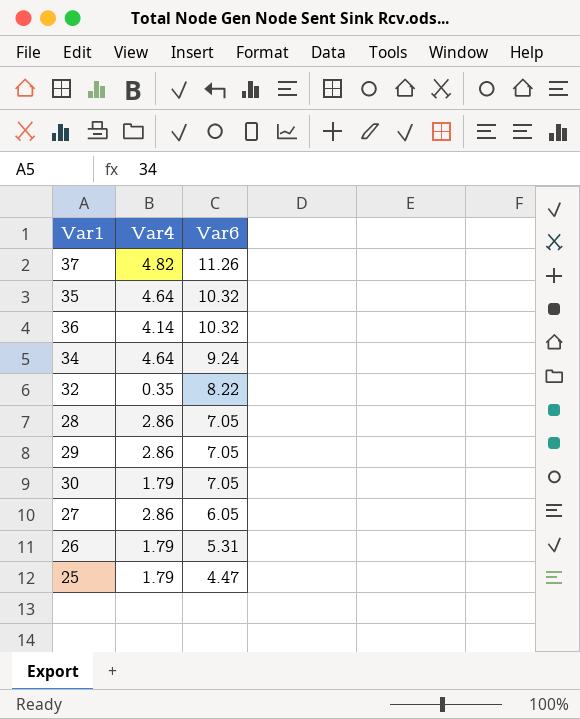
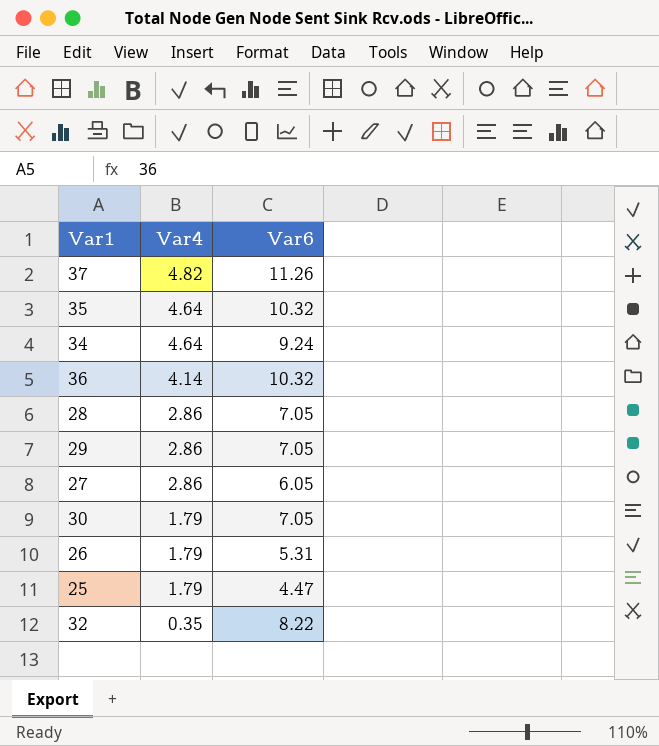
row order: Var6 descending -> Var4 descending

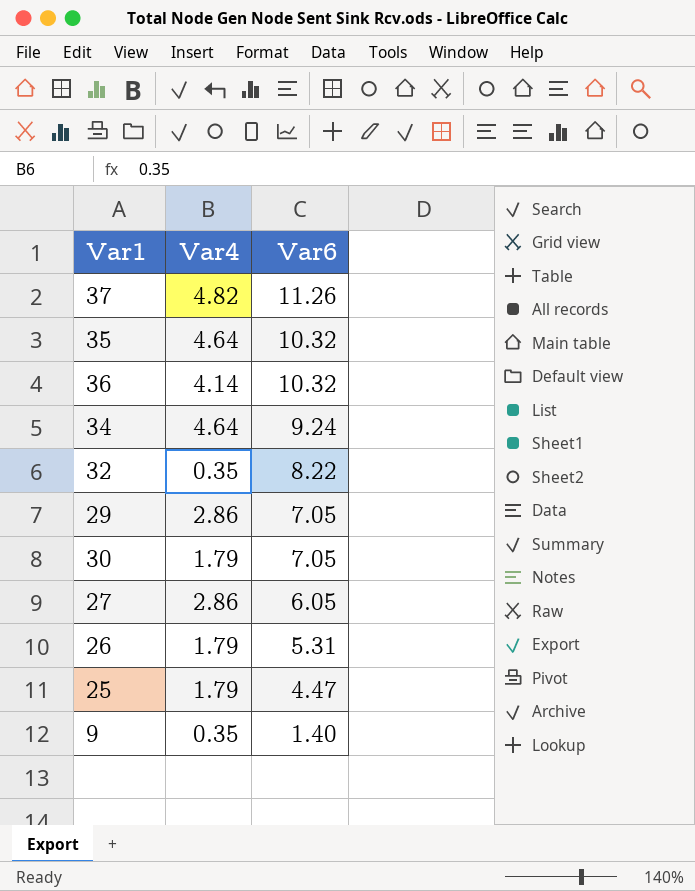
row order: Var4 descending -> Var6 descending
row 28: 2.86 | 7.05 -> none
row 9: none -> 0.35 | 1.40

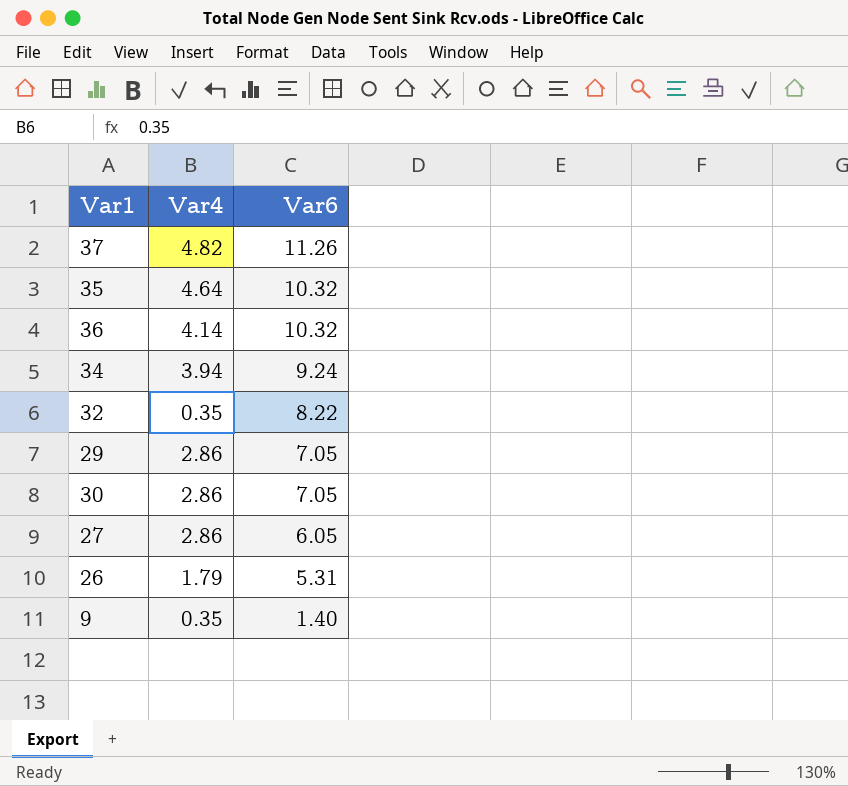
row 25: 1.79 | 4.47 -> none
34 | Var4: 4.64 -> 3.94
30 | Var4: 1.79 -> 2.86

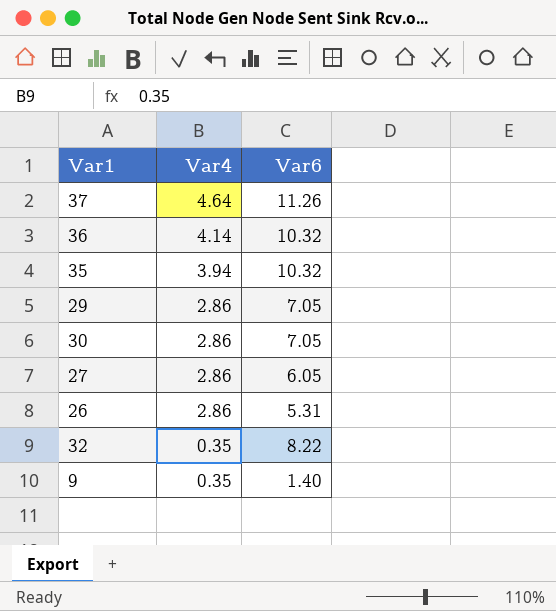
row order: Var6 descending -> Var4 descending
row 34: 3.94 | 9.24 -> none
37 | Var4: 4.82 -> 4.64
35 | Var4: 4.64 -> 3.94
26 | Var4: 1.79 -> 2.86

